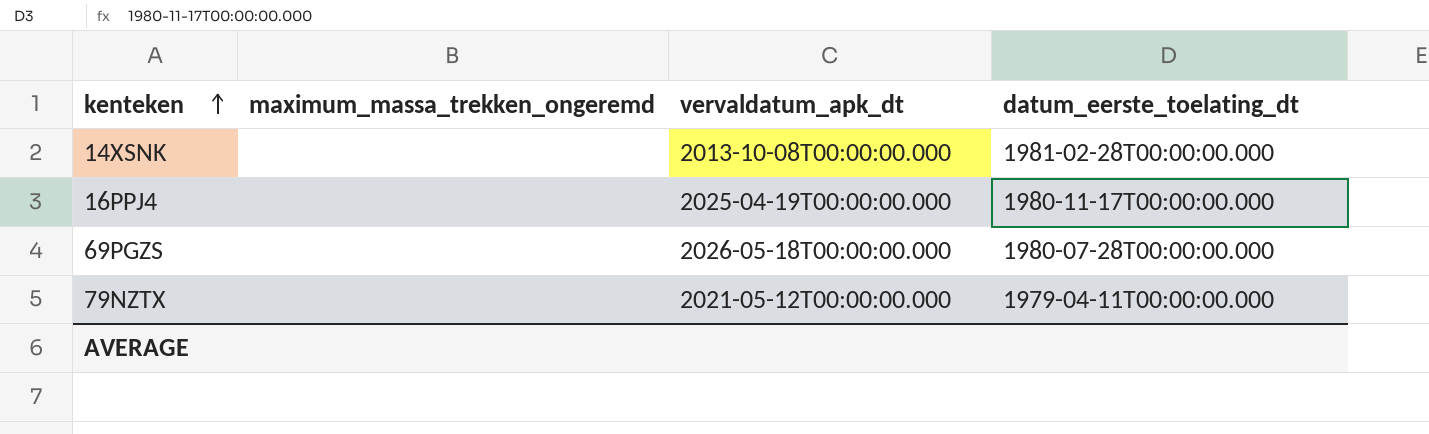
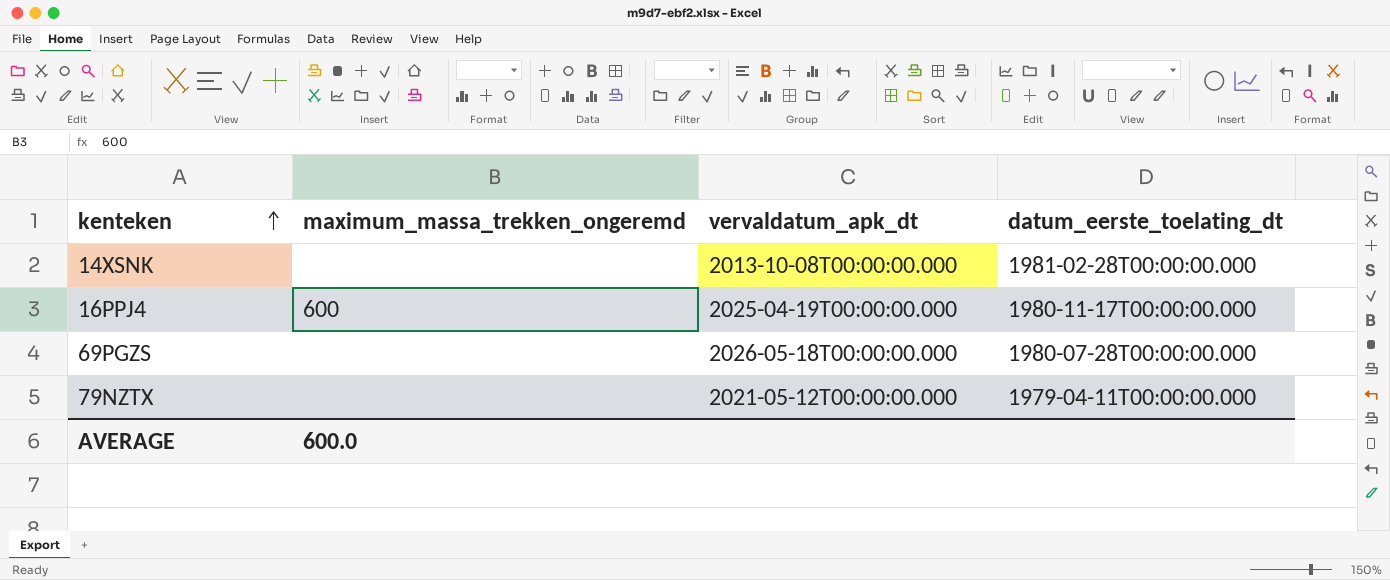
16PPJ4 | maximum_massa_trekken_ongeremd: none -> 600
AVERAGE | maximum_massa_trekken_ongeremd: none -> 600.0

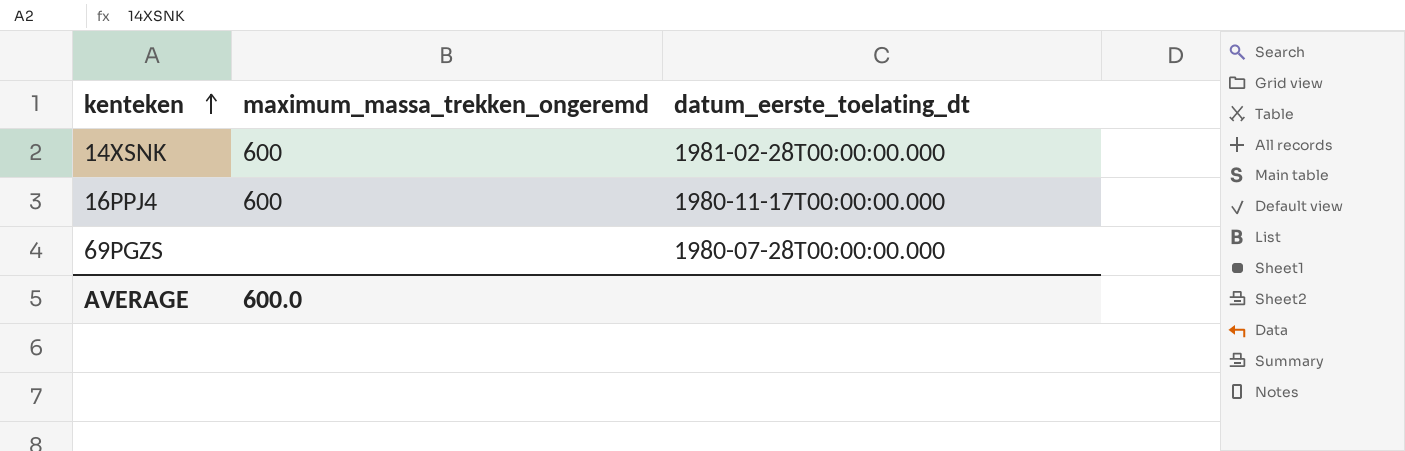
column vervaldatum_apk_dt | position: 3 -> none
row 79NZTX: none | 2021-05-12T00:00:00.000 | 1979-04-11T00:00:00.000 -> none
14XSNK | maximum_massa_trekken_ongeremd: none -> 600

